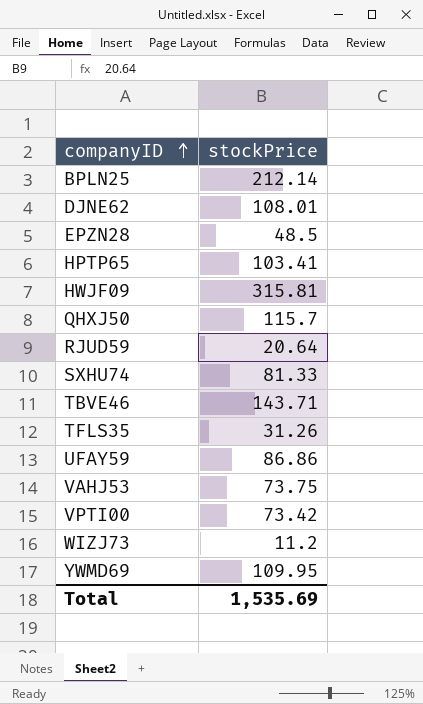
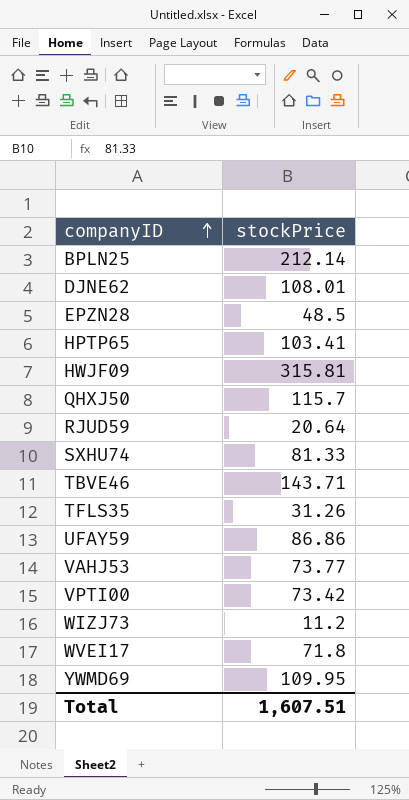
VAHJ53 | stockPrice: 73.75 -> 73.77
row WVEI17: none -> 71.8
Total | stockPrice: 1,535.69 -> 1,607.51

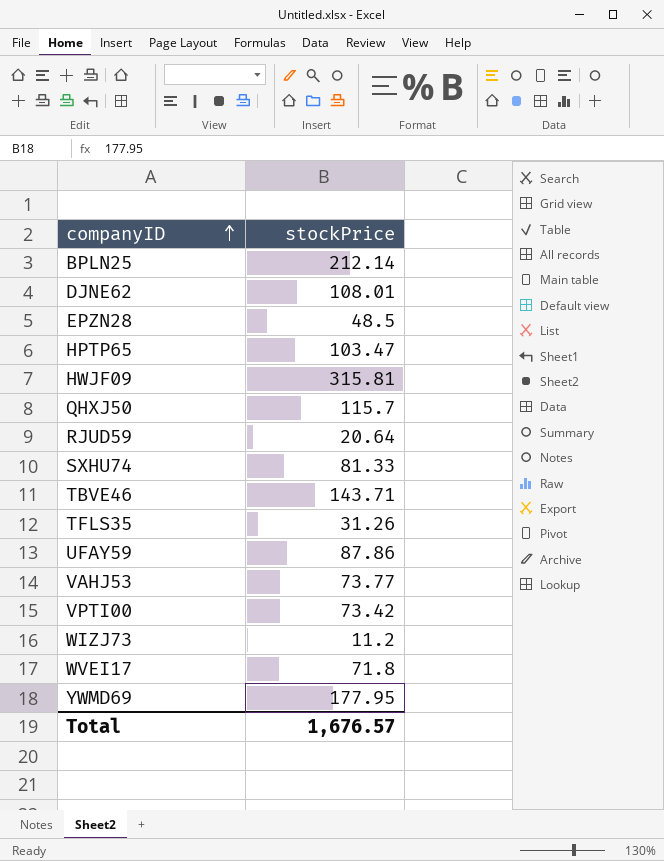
HPTP65 | stockPrice: 103.41 -> 103.47
UFAY59 | stockPrice: 86.86 -> 87.86
YWMD69 | stockPrice: 109.95 -> 177.95
Total | stockPrice: 1,607.51 -> 1,676.57

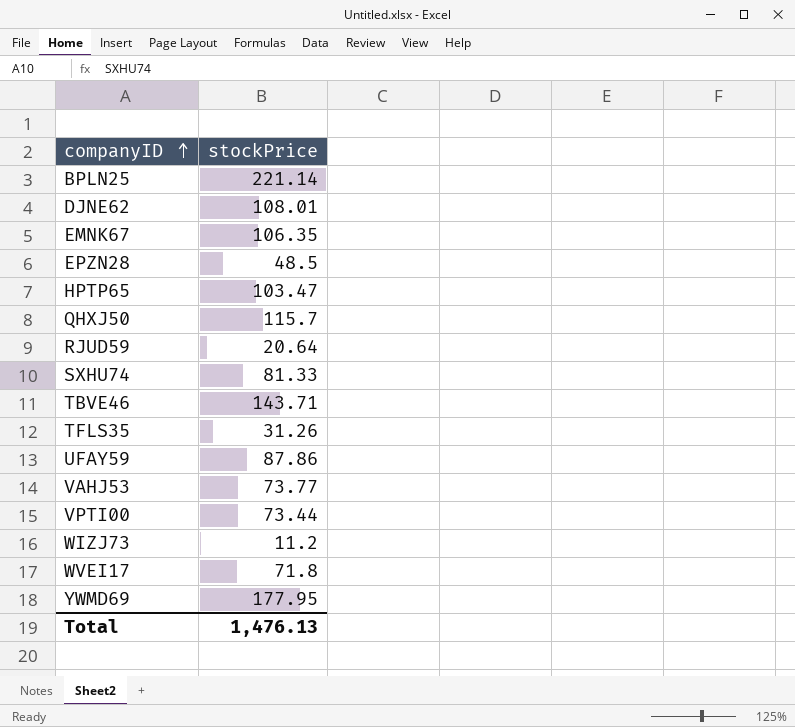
row HWJF09: 315.81 -> none
BPLN25 | stockPrice: 212.14 -> 221.14
row EMNK67: none -> 106.35
VPTI00 | stockPrice: 73.42 -> 73.44
Total | stockPrice: 1,676.57 -> 1,476.13

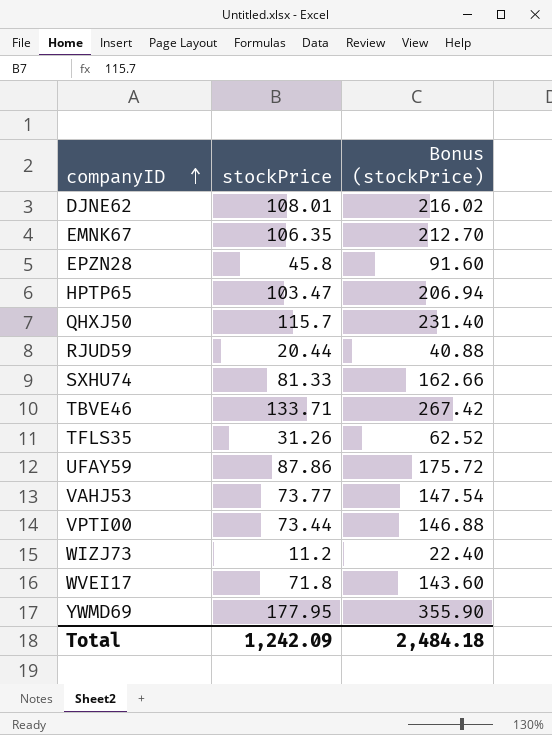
column Bonus (stockPrice) | formula: none -> [stockPrice] * 2
row BPLN25: 221.14 -> none
EPZN28 | stockPrice: 48.5 -> 45.8
RJUD59 | stockPrice: 20.64 -> 20.44
TBVE46 | stockPrice: 143.71 -> 133.71
Total | stockPrice: 1,476.13 -> 1,242.09

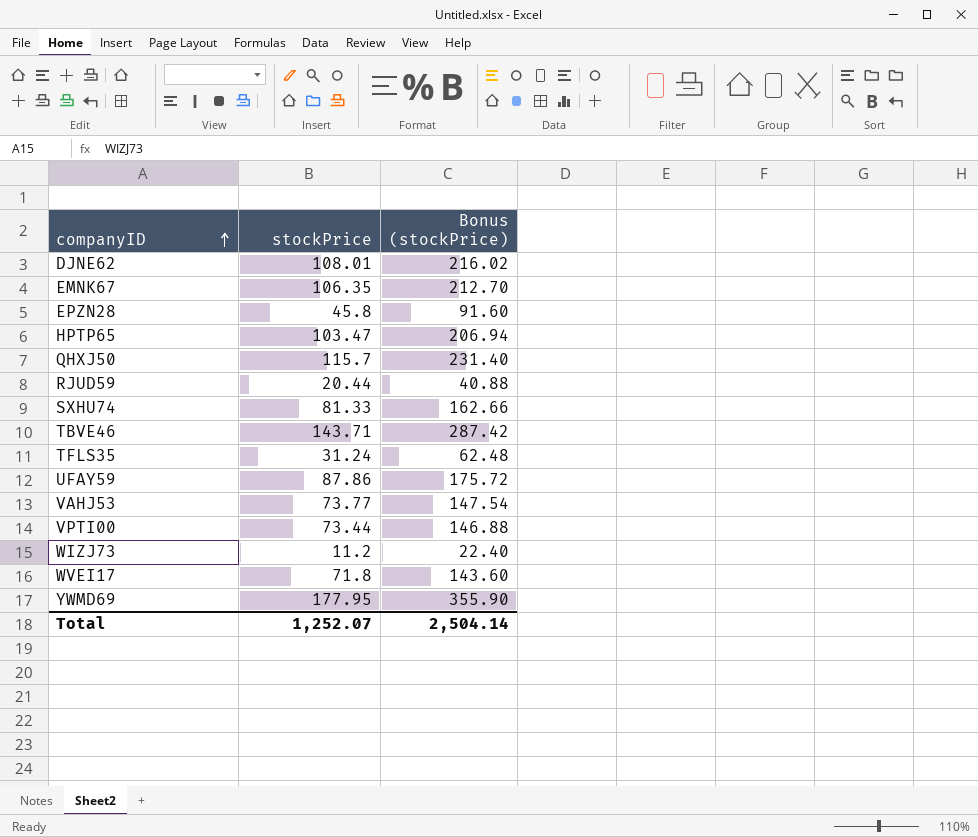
TBVE46 | stockPrice: 133.71 -> 143.71
TBVE46 | Bonus (stockPrice): 267.42 -> 287.42
TFLS35 | stockPrice: 31.26 -> 31.24
TFLS35 | Bonus (stockPrice): 62.52 -> 62.48
Total | stockPrice: 1,242.09 -> 1,252.07
Total | Bonus (stockPrice): 2,484.18 -> 2,504.14

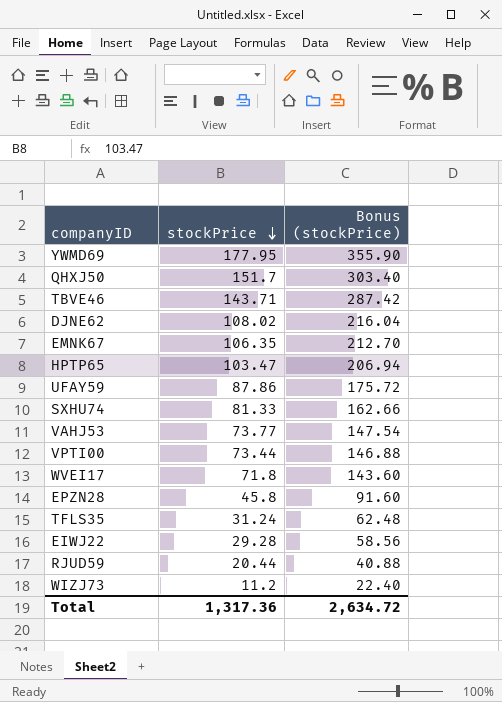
row order: companyID ascending -> stockPrice descending
QHXJ50 | stockPrice: 115.7 -> 151.7
QHXJ50 | Bonus (stockPrice): 231.40 -> 303.40
DJNE62 | stockPrice: 108.01 -> 108.02
DJNE62 | Bonus (stockPrice): 216.02 -> 216.04
row EIWJ22: none -> 29.28 | 58.56
Total | stockPrice: 1,252.07 -> 1,317.36
Total | Bonus (stockPrice): 2,504.14 -> 2,634.72

